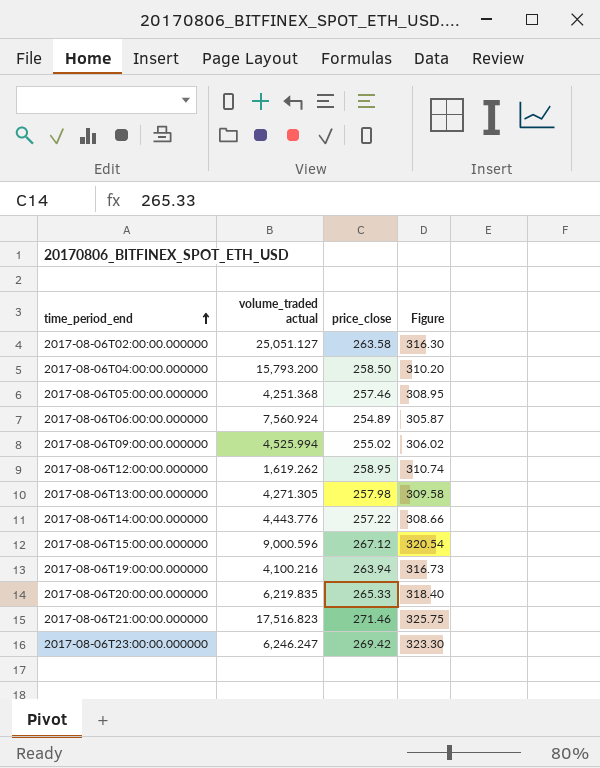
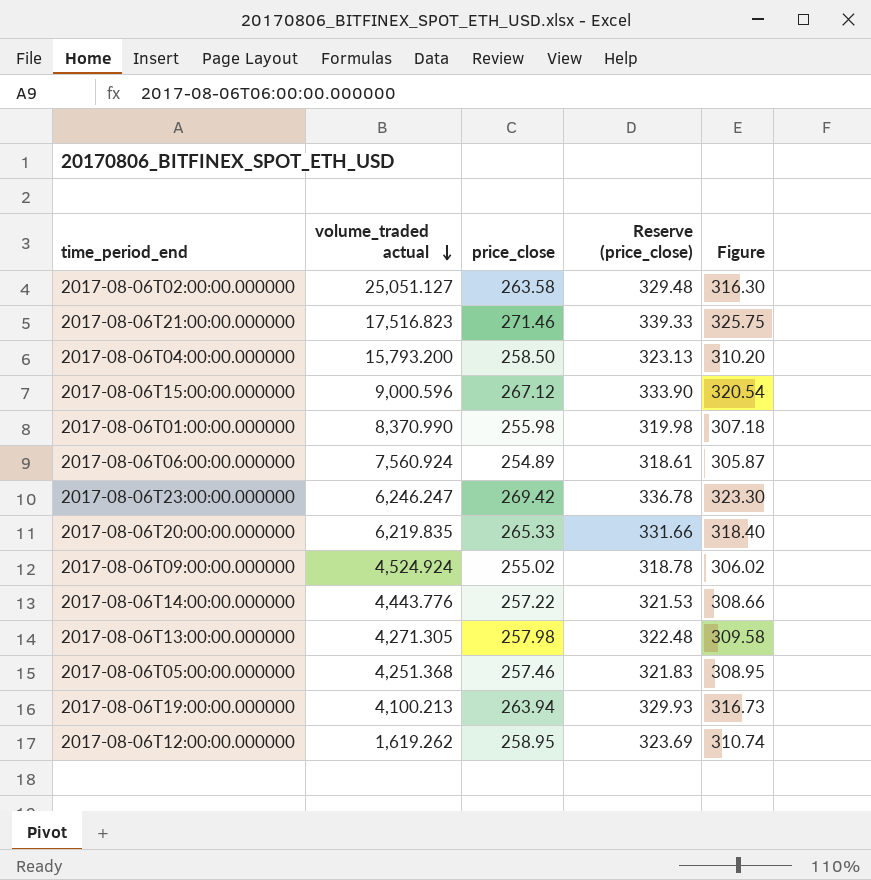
row order: time_period_end ascending -> volume_traded actual descending
column Reserve (price_close) | formula: none -> [price_close] * 1.25
row 2017-08-06T01:00:00.000000: none -> 8,370.990 | 255.98 | 319.98 | 307.18
2017-08-06T09:00:00.000000 | volume_traded actual: 4,525.994 -> 4,524.924
2017-08-06T19:00:00.000000 | volume_traded actual: 4,100.216 -> 4,100.213

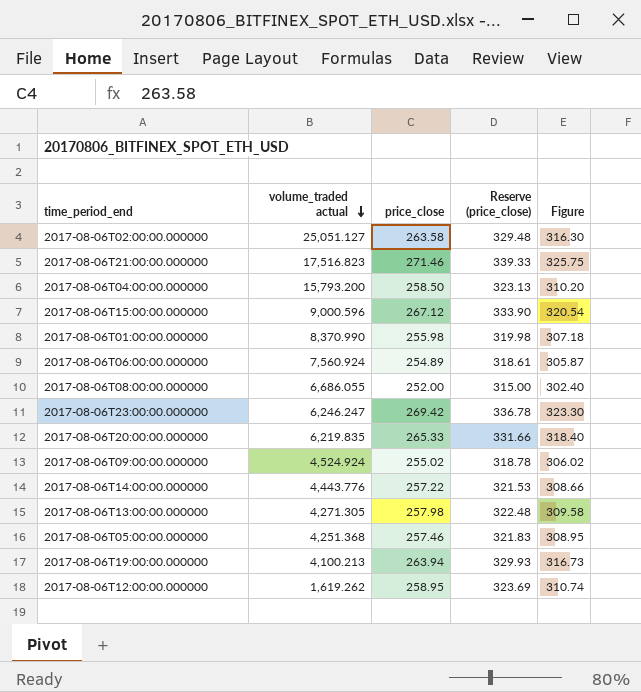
row 2017-08-06T08:00:00.000000: none -> 6,686.055 | 252.00 | 315.00 | 302.40

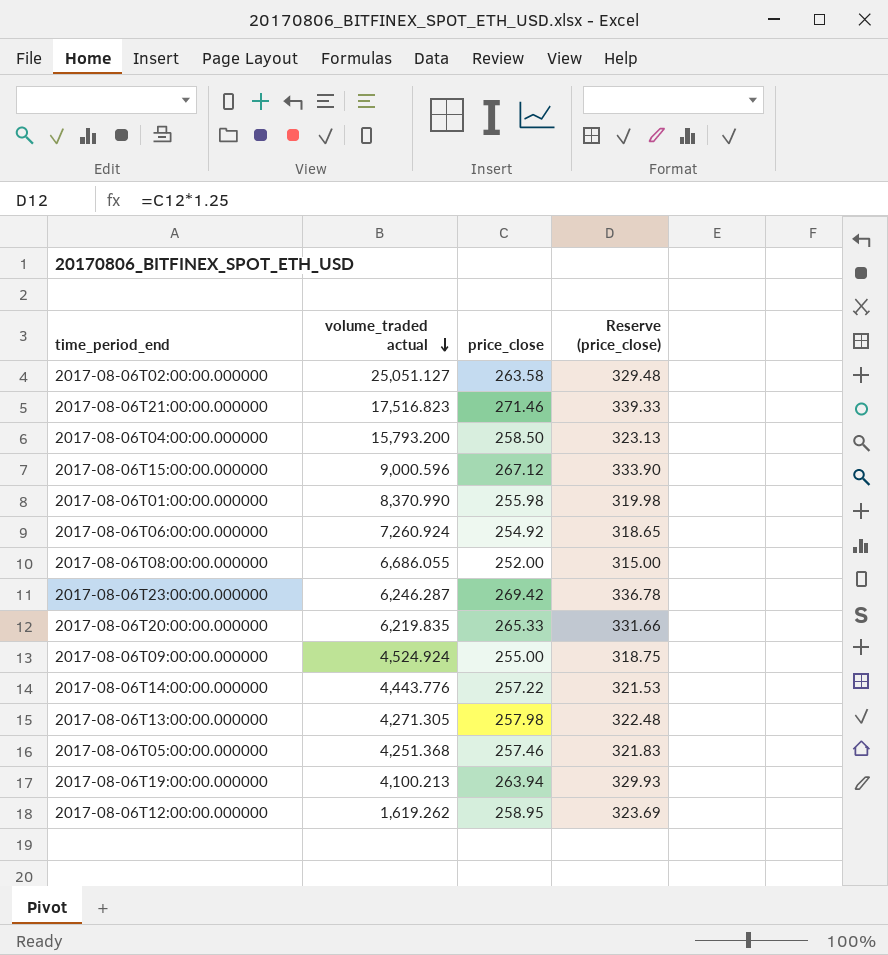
column Figure | formula: [price_close] * 1.2 -> none
2017-08-06T06:00:00.000000 | volume_traded actual: 7,560.924 -> 7,260.924
2017-08-06T06:00:00.000000 | price_close: 254.89 -> 254.92
2017-08-06T06:00:00.000000 | Reserve (price_close): 318.61 -> 318.65
2017-08-06T23:00:00.000000 | volume_traded actual: 6,246.247 -> 6,246.287
2017-08-06T09:00:00.000000 | price_close: 255.02 -> 255.00
2017-08-06T09:00:00.000000 | Reserve (price_close): 318.78 -> 318.75

